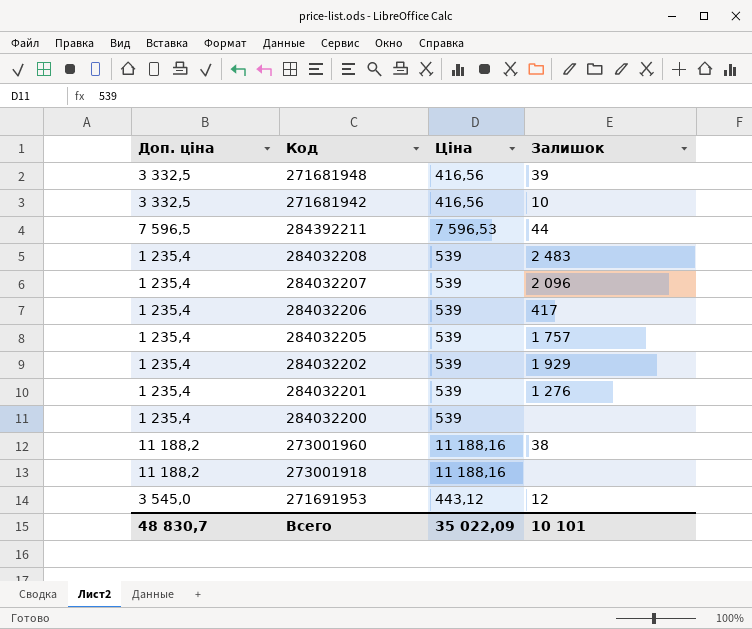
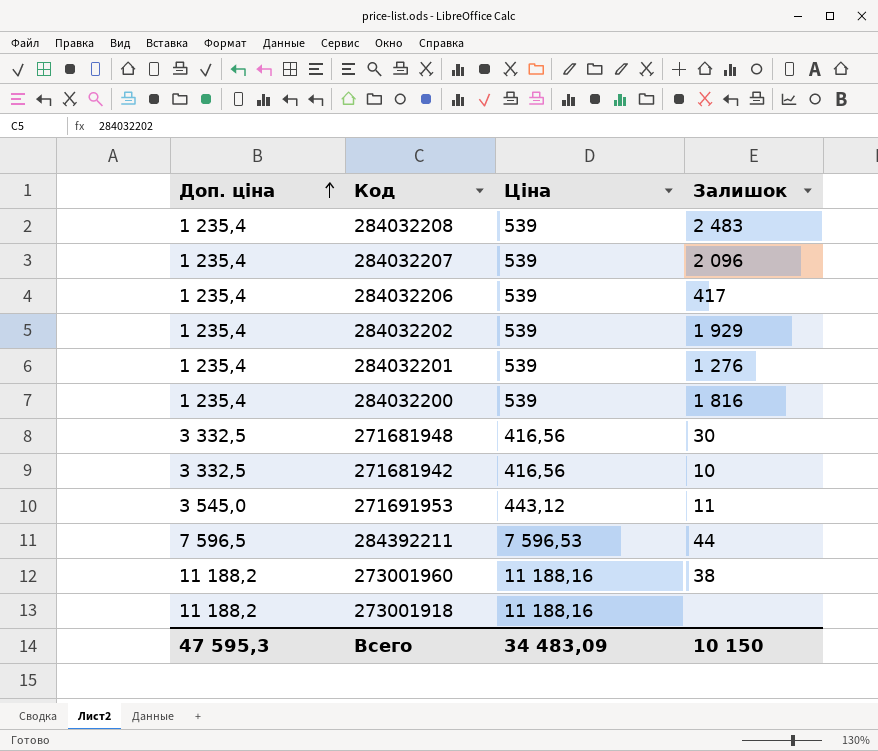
row order: none -> Доп. ціна ascending
row 284032205: 1 235,4 | 539 | 1 757 -> none
284032200 | Залишок: none -> 1 816
271681948 | Залишок: 39 -> 30
271691953 | Залишок: 12 -> 11
Всего | Доп. ціна: 48 830,7 -> 47 595,3
Всего | Ціна: 35 022,09 -> 34 483,09
Всего | Залишок: 10 101 -> 10 150

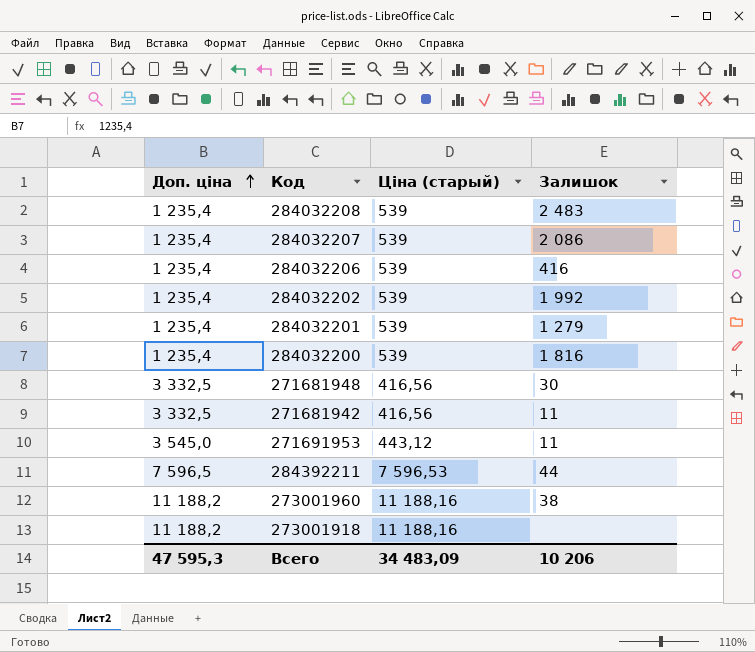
column name: Ціна -> Ціна (старый)
284032207 | Залишок: 2 096 -> 2 086
284032206 | Залишок: 417 -> 416
284032202 | Залишок: 1 929 -> 1 992
284032201 | Залишок: 1 276 -> 1 279
271681942 | Залишок: 10 -> 11
Всего | Залишок: 10 150 -> 10 206

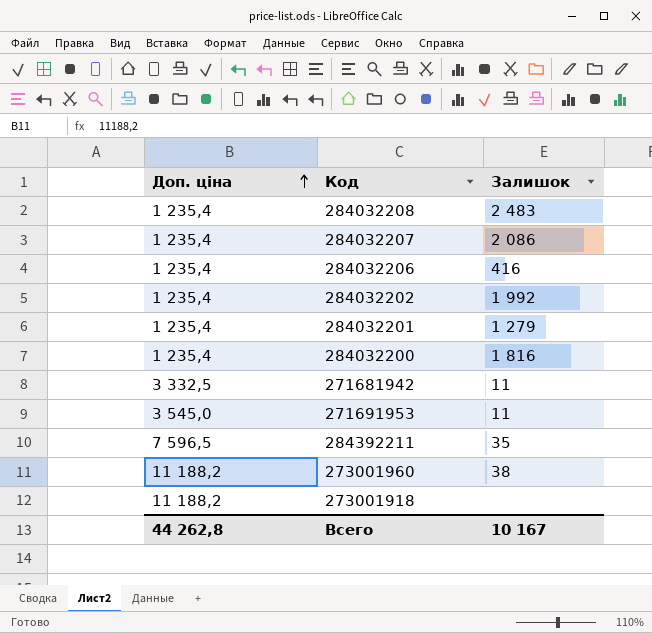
column Ціна (старый) | position: 3 -> none
row 271681948: 3 332,5 | 416,56 | 30 -> none
284392211 | Залишок: 44 -> 35
Всего | Доп. ціна: 47 595,3 -> 44 262,8
Всего | Залишок: 10 206 -> 10 167

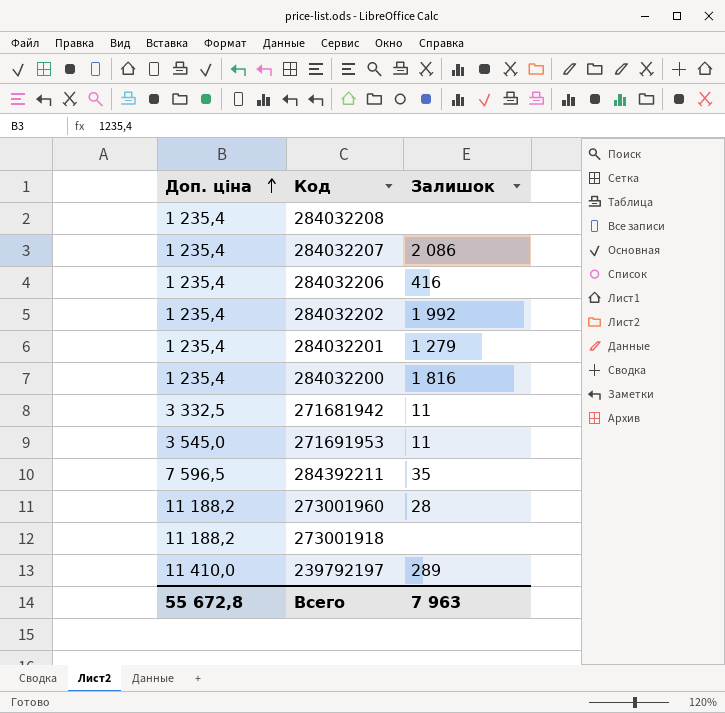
284032208 | Залишок: 2 483 -> none
273001960 | Залишок: 38 -> 28
row 239792197: none -> 11 410,0 | 289
Всего | Доп. ціна: 44 262,8 -> 55 672,8
Всего | Залишок: 10 167 -> 7 963

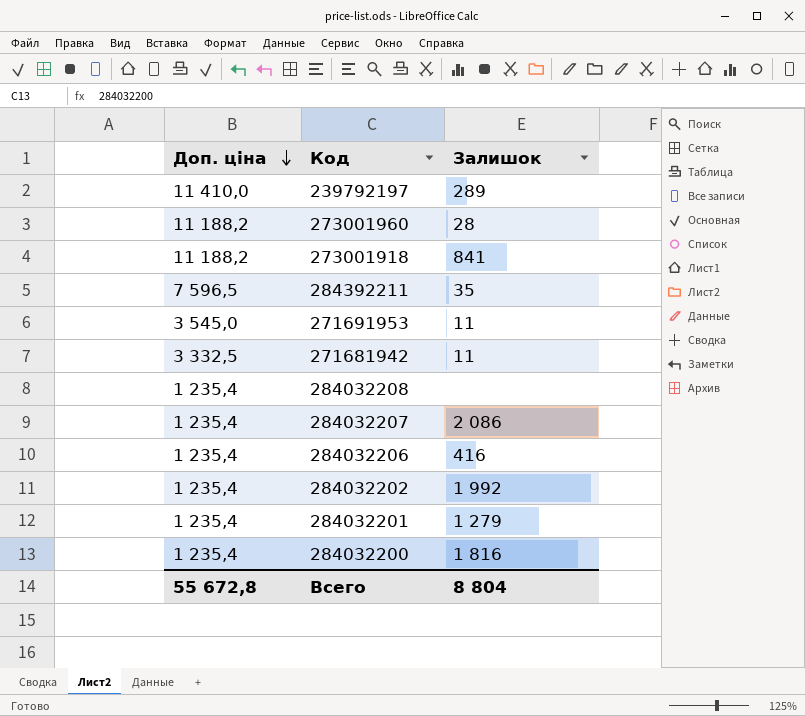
row order: Доп. ціна ascending -> Доп. ціна descending
273001918 | Залишок: none -> 841
Всего | Залишок: 7 963 -> 8 804

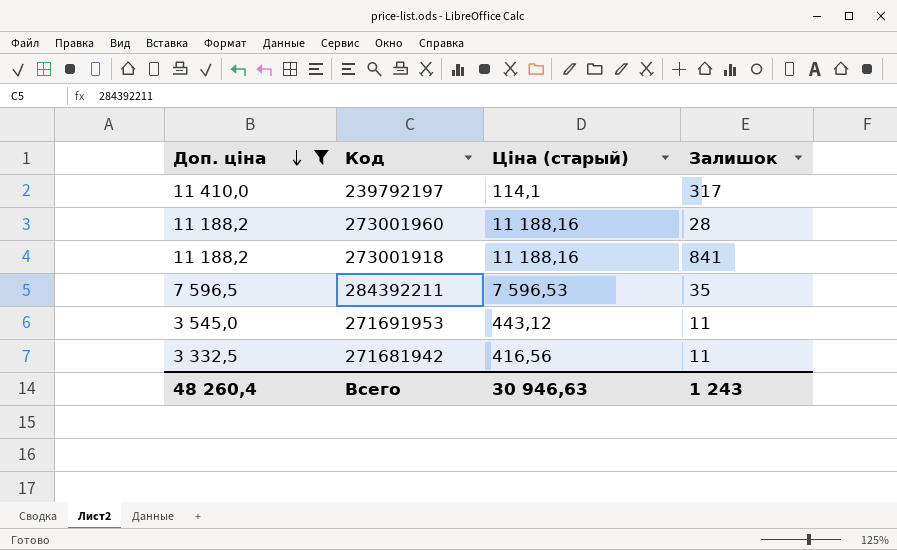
filter: none -> Доп. ціна != 1 235,4
column Ціна (старый) | position: none -> 3
239792197 | Залишок: 289 -> 317
Всего | Доп. ціна: 55 672,8 -> 48 260,4
Всего | Залишок: 8 804 -> 1 243

